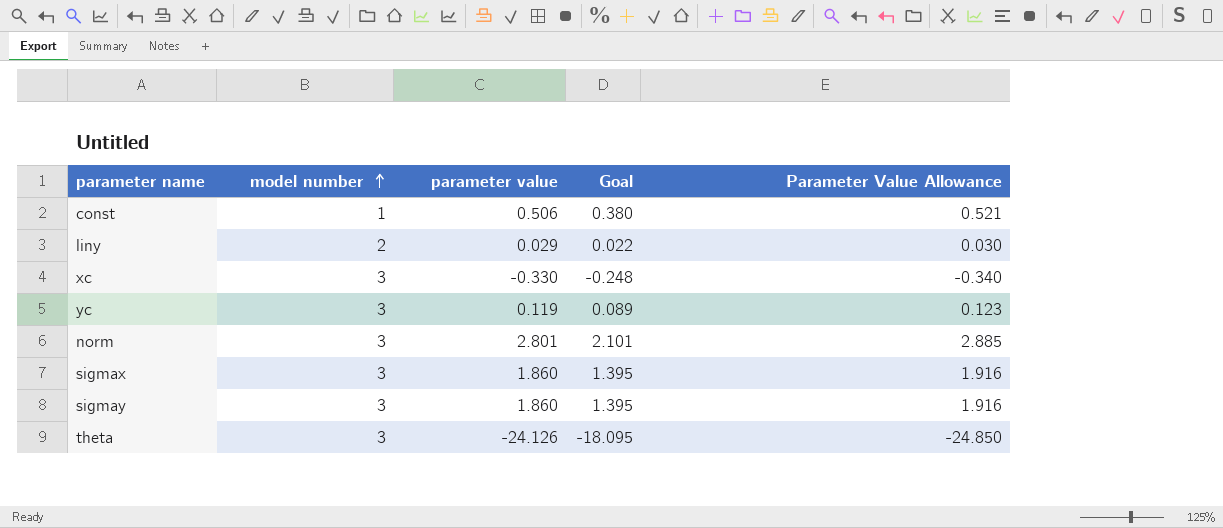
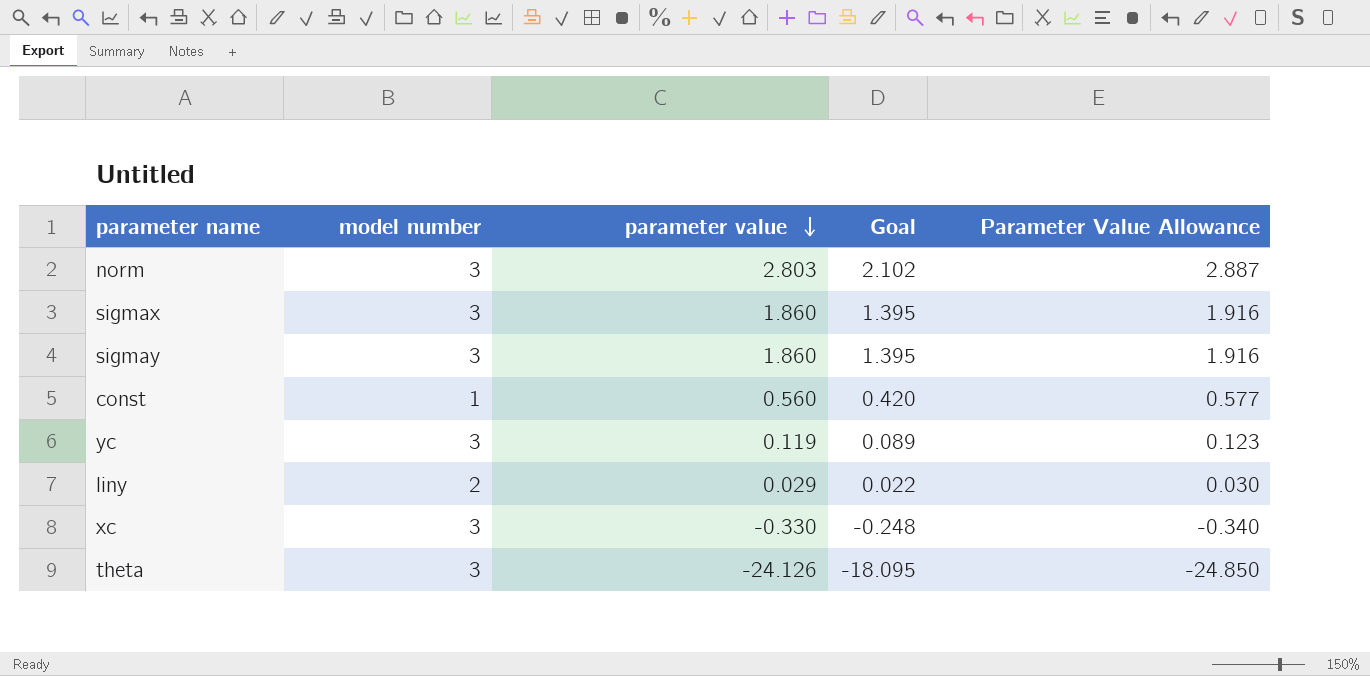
row order: model number ascending -> parameter value descending
norm | parameter value: 2.801 -> 2.803
norm | Goal: 2.101 -> 2.102
norm | Parameter Value Allowance: 2.885 -> 2.887
const | parameter value: 0.506 -> 0.560
const | Goal: 0.380 -> 0.420
const | Parameter Value Allowance: 0.521 -> 0.577

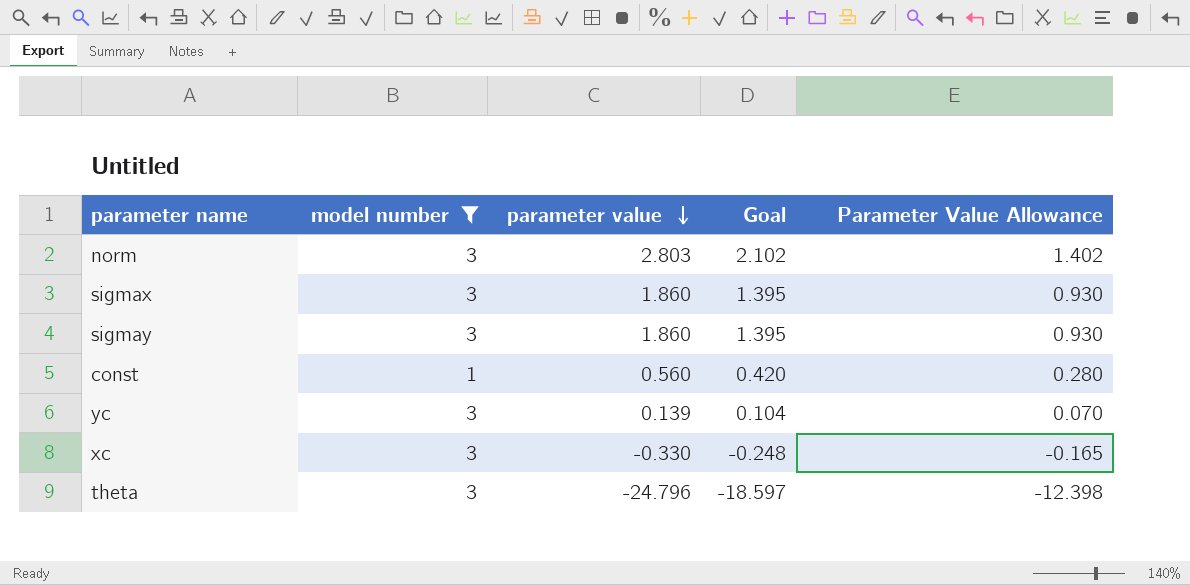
filter: none -> model number != 2
column Parameter Value Allowance | formula: [parameter value] * 1.03 -> [parameter value] * 0.5
yc | parameter value: 0.119 -> 0.139
yc | Goal: 0.089 -> 0.104
theta | parameter value: -24.126 -> -24.796
theta | Goal: -18.095 -> -18.597

